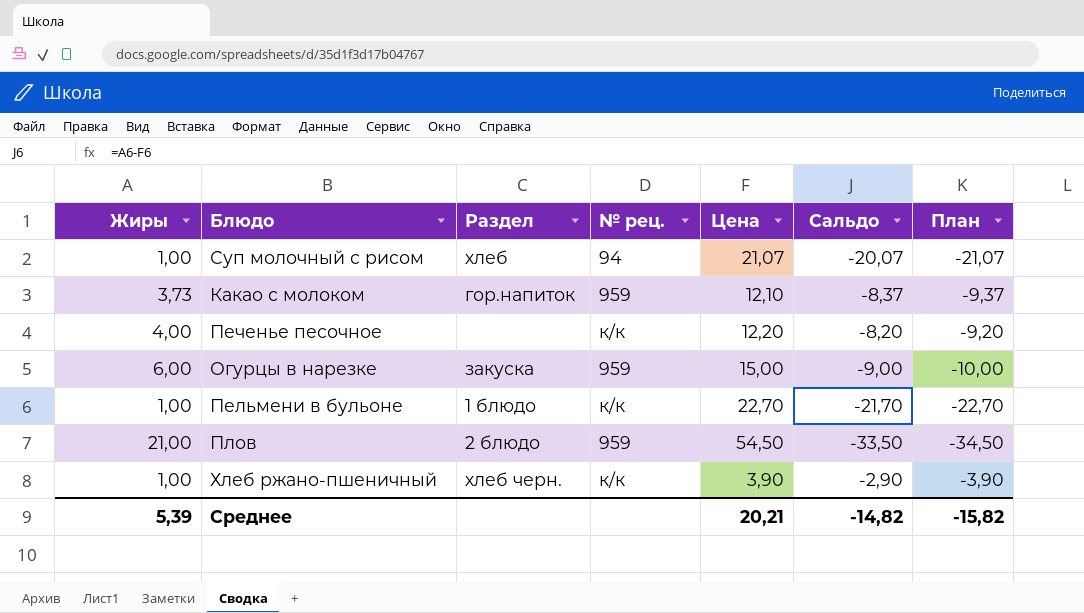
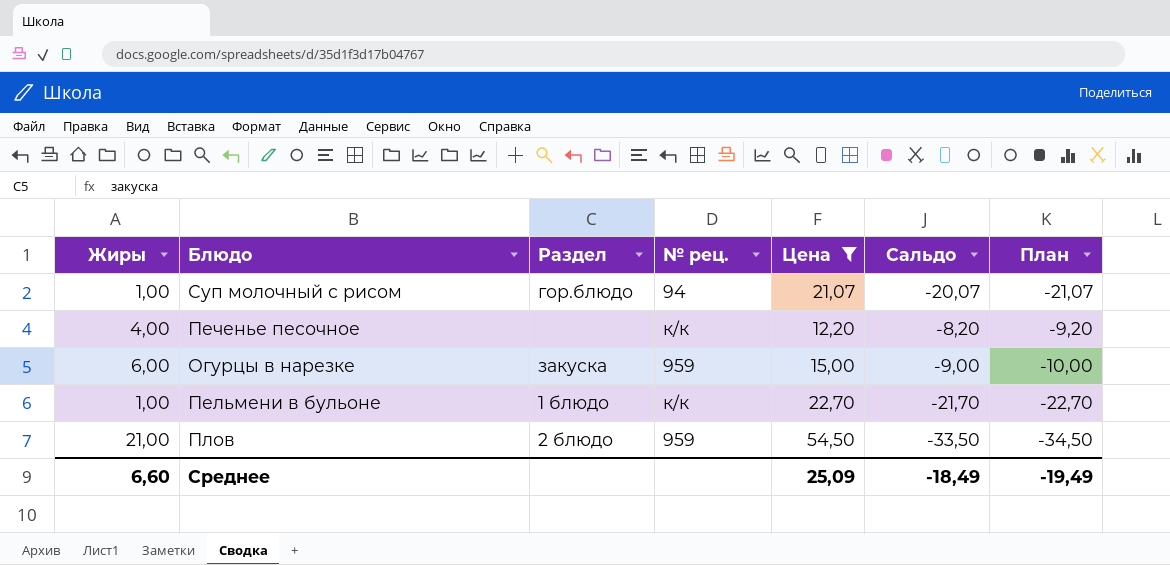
filter: none -> Цена >= 12,20
Суп молочный с рисом | Раздел: хлеб -> гор.блюдо
Среднее | Жиры: 5,39 -> 6,60
Среднее | Цена: 20,21 -> 25,09
Среднее | Сальдо: -14,82 -> -18,49
Среднее | План: -15,82 -> -19,49

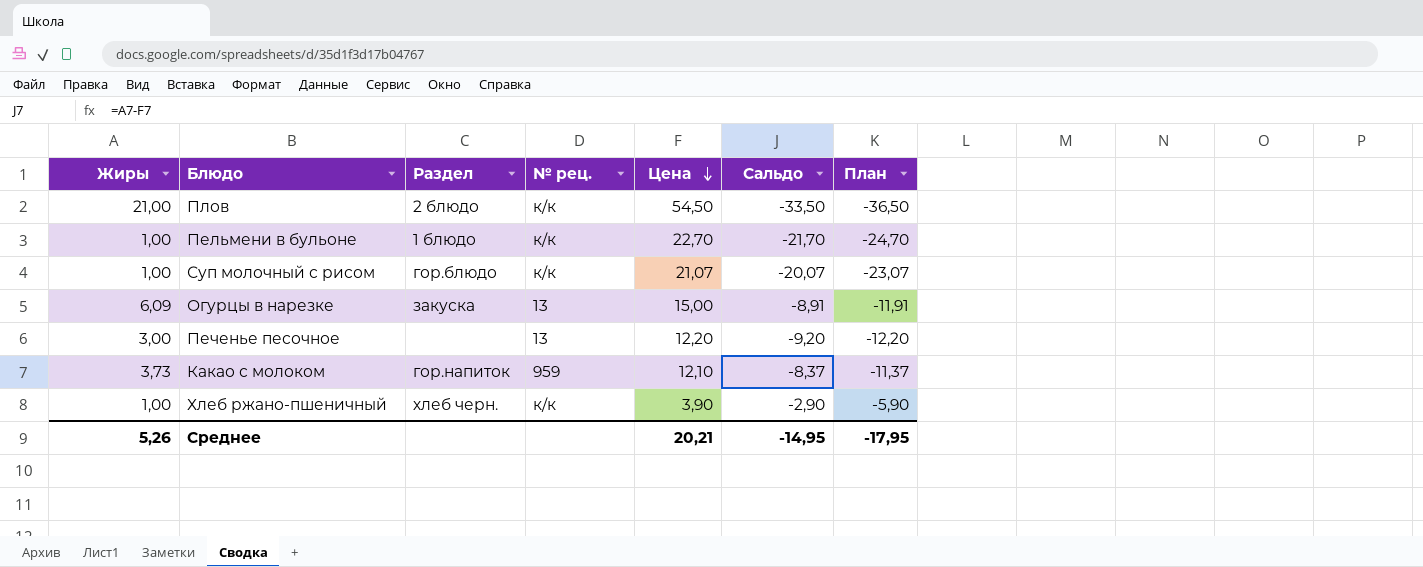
filter: Цена >= 12,20 -> none
row order: none -> Цена descending
column План | formula: [Сальдо] - 1 -> [Сальдо] - 3
Плов | № рец.: 959 -> к/к
Суп молочный с рисом | № рец.: 94 -> к/к
Огурцы в нарезке | Жиры: 6,00 -> 6,09
Огурцы в нарезке | № рец.: 959 -> 13
Огурцы в нарезке | Сальдо: -9,00 -> -8,91
Печенье песочное | Жиры: 4,00 -> 3,00
Печенье песочное | № рец.: к/к -> 13
Печенье песочное | Сальдо: -8,20 -> -9,20
Среднее | Жиры: 6,60 -> 5,26
Среднее | Цена: 25,09 -> 20,21
Среднее | Сальдо: -18,49 -> -14,95
Среднее | План: -19,49 -> -17,95

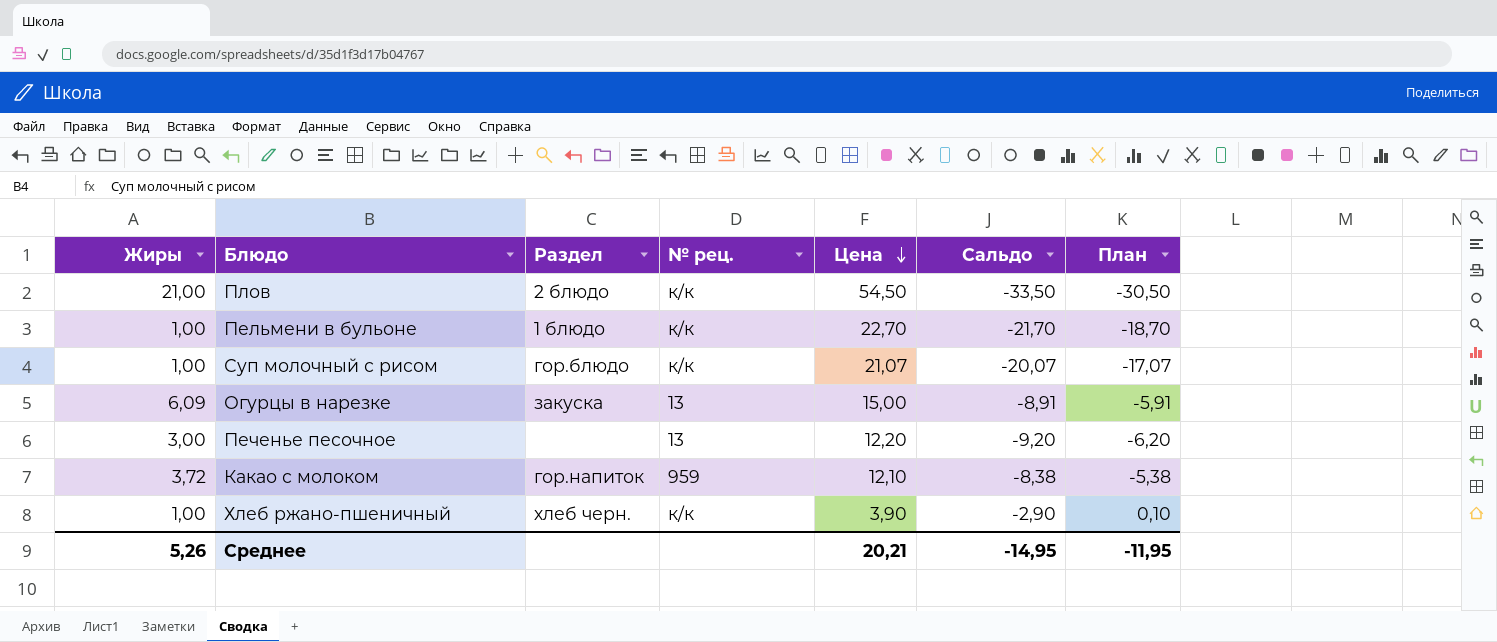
column План | formula: [Сальдо] - 3 -> [Сальдо] + 3
Какао с молоком | Жиры: 3,73 -> 3,72
Какао с молоком | Сальдо: -8,37 -> -8,38
Среднее | План: -17,95 -> -11,95

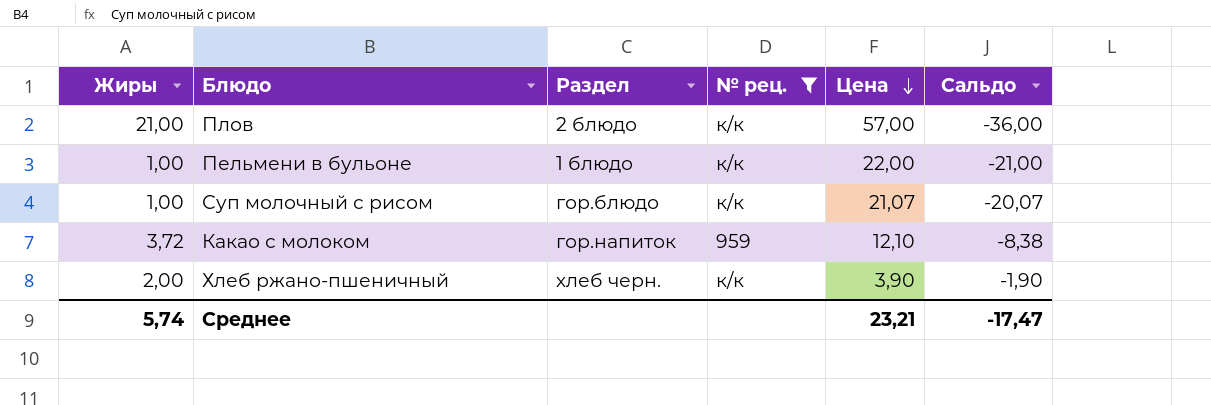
filter: none -> № рец. != 13
column План | formula: [Сальдо] + 3 -> none
Плов | Цена: 54,50 -> 57,00
Плов | Сальдо: -33,50 -> -36,00
Пельмени в бульоне | Цена: 22,70 -> 22,00
Пельмени в бульоне | Сальдо: -21,70 -> -21,00
Хлеб ржано-пшеничный | Жиры: 1,00 -> 2,00
Хлеб ржано-пшеничный | Сальдо: -2,90 -> -1,90
Среднее | Жиры: 5,26 -> 5,74
Среднее | Цена: 20,21 -> 23,21
Среднее | Сальдо: -14,95 -> -17,47

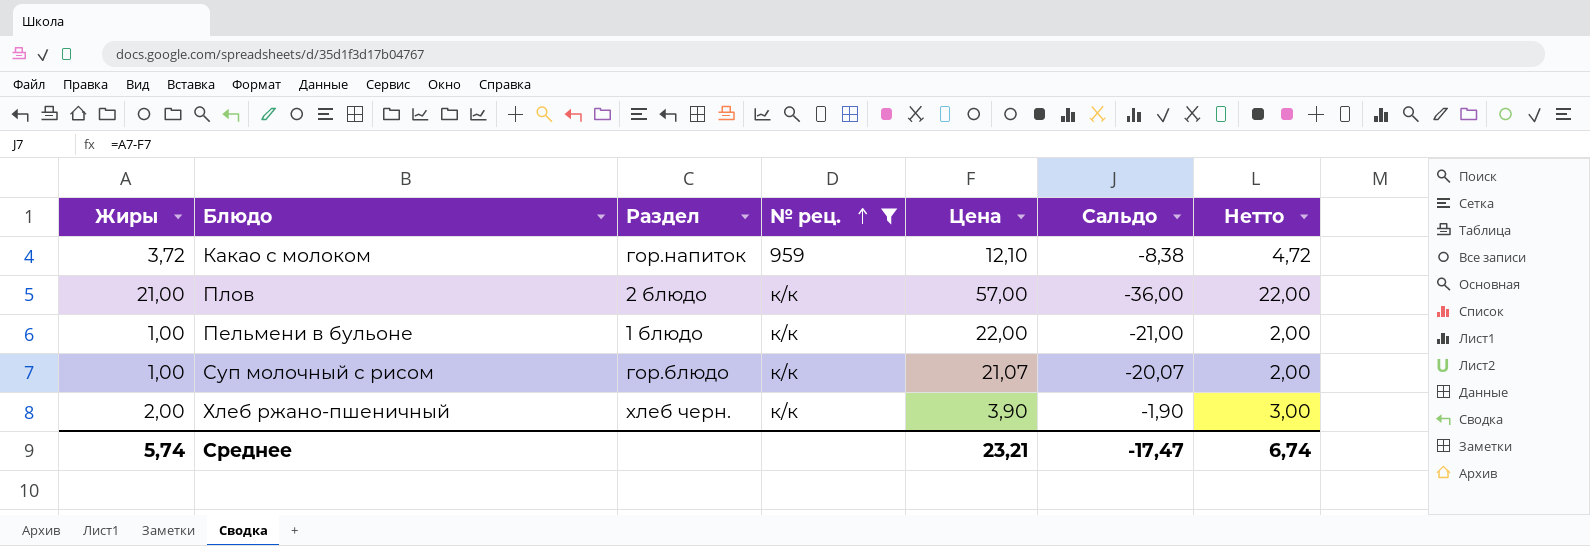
row order: Цена descending -> № рец. ascending
column Нетто | formula: none -> [Жиры] + 1

